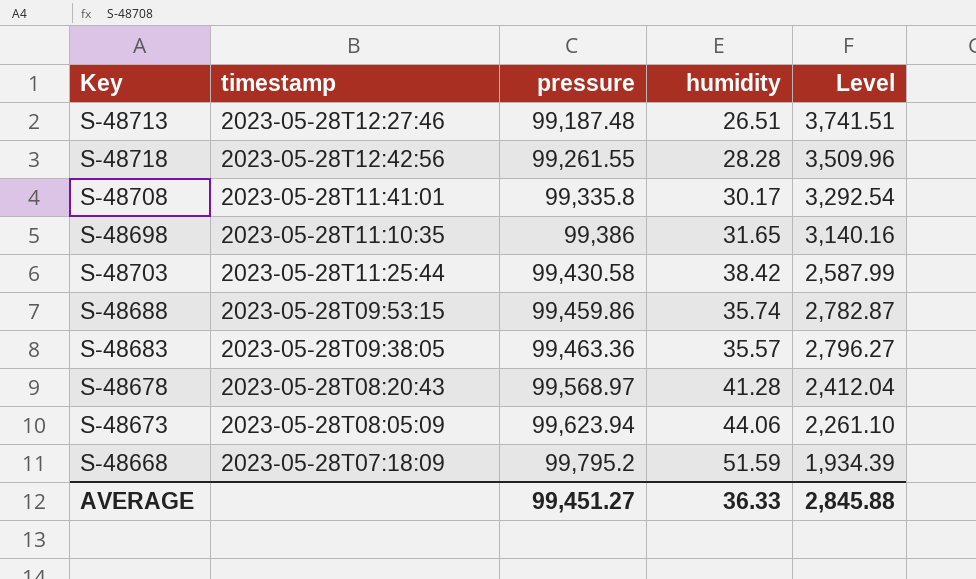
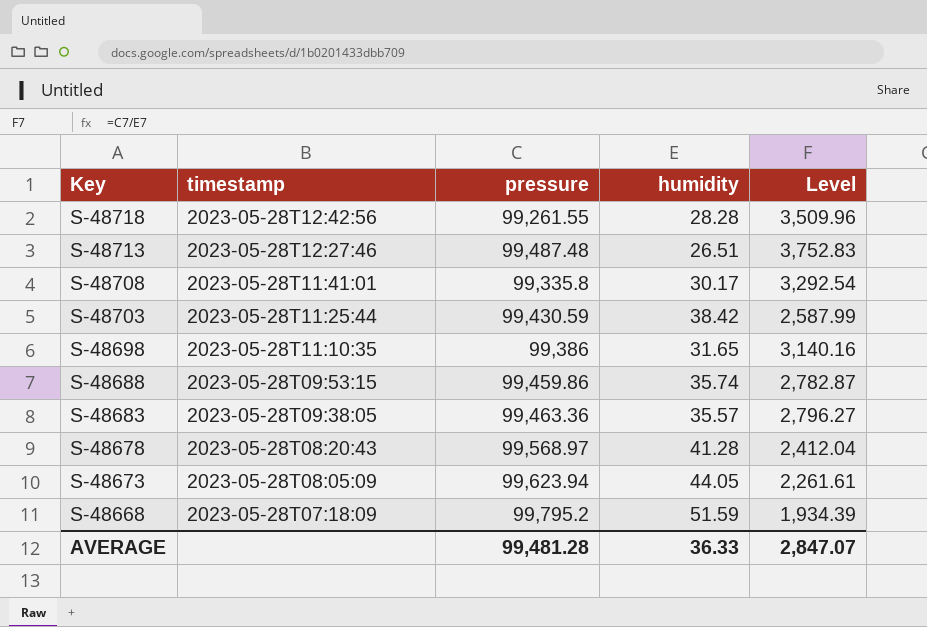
row order: pressure ascending -> Key descending
S-48713 | pressure: 99,187.48 -> 99,487.48
S-48713 | Level: 3,741.51 -> 3,752.83
S-48703 | pressure: 99,430.58 -> 99,430.59
S-48673 | humidity: 44.06 -> 44.05
S-48673 | Level: 2,261.10 -> 2,261.61
AVERAGE | pressure: 99,451.27 -> 99,481.28
AVERAGE | Level: 2,845.88 -> 2,847.07

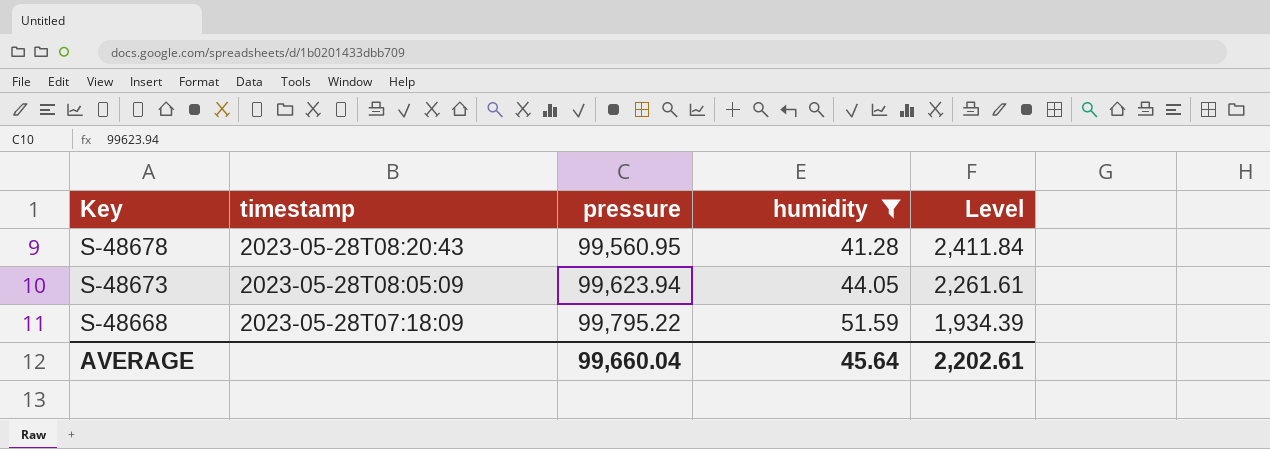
filter: none -> humidity >= 41.28
S-48678 | pressure: 99,568.97 -> 99,560.95
S-48678 | Level: 2,412.04 -> 2,411.84
S-48668 | pressure: 99,795.2 -> 99,795.22
AVERAGE | pressure: 99,481.28 -> 99,660.04
AVERAGE | humidity: 36.33 -> 45.64
AVERAGE | Level: 2,847.07 -> 2,202.61

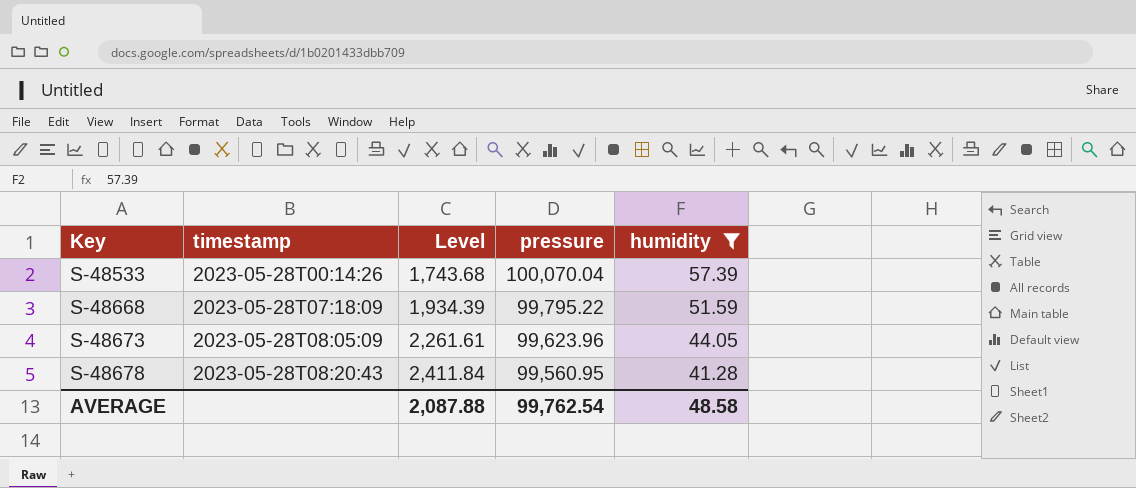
row order: Key descending -> Key ascending
column Level | position: 5 -> 3
row S-48533: none -> 2023-05-28T00:14:26 | 1,743.68 | 100,070.04 | 57.39
S-48673 | pressure: 99,623.94 -> 99,623.96
AVERAGE | Level: 2,202.61 -> 2,087.88
AVERAGE | pressure: 99,660.04 -> 99,762.54
AVERAGE | humidity: 45.64 -> 48.58

